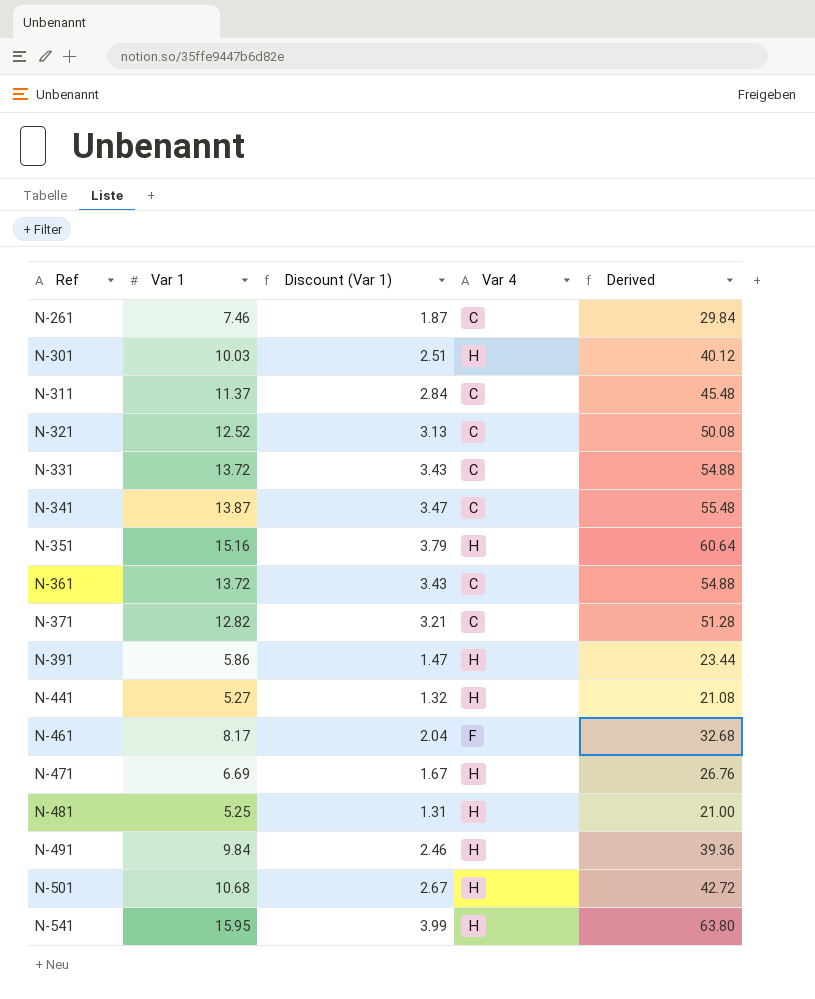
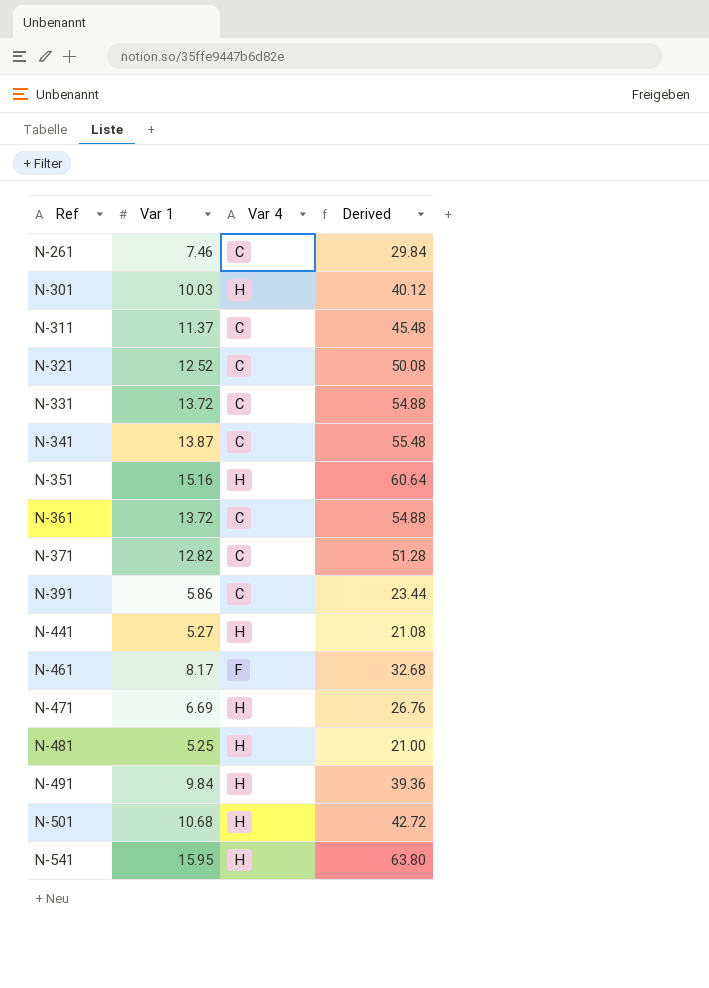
column Discount (Var 1) | formula: [Var 1] * 0.25 -> none
N-391 | Var 4: H -> C

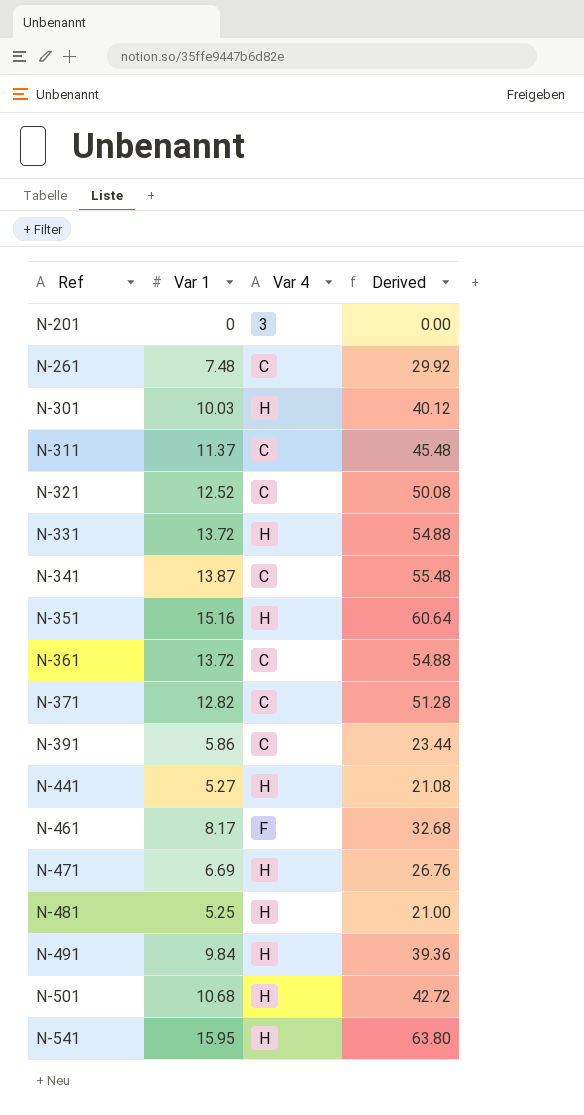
row N-201: none -> 0 | 3 | 0.00
N-261 | Var 1: 7.46 -> 7.48
N-261 | Derived: 29.84 -> 29.92
N-331 | Var 4: C -> H

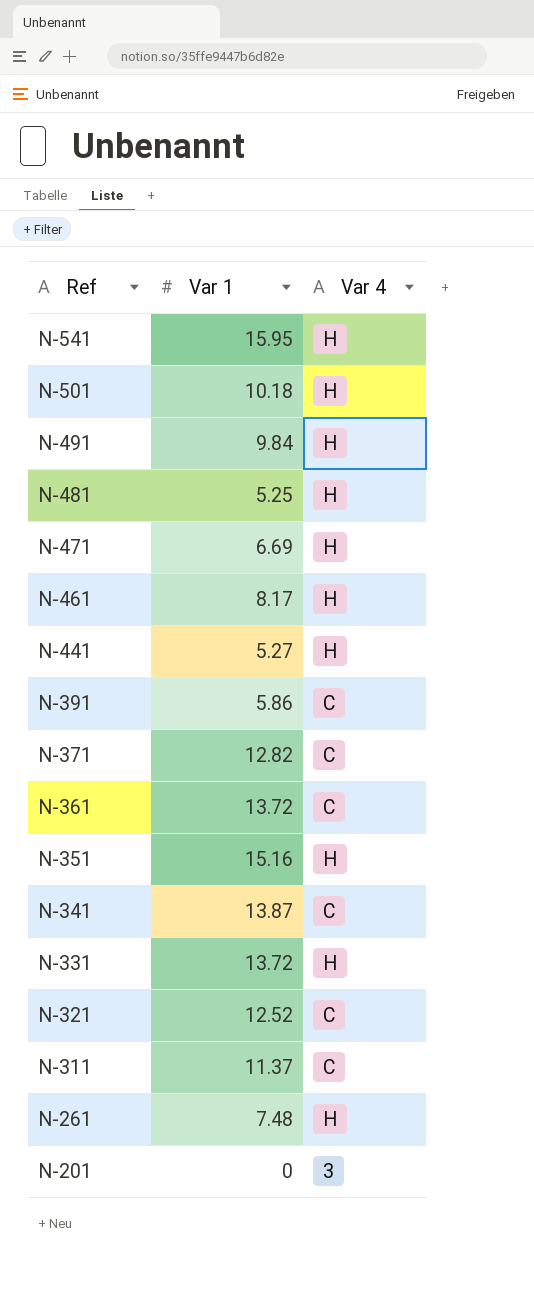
row order: Ref ascending -> Ref descending
column Derived | formula: [Var 1] * 4 -> none
row N-301: 10.03 | H | 40.12 -> none
N-501 | Var 1: 10.68 -> 10.18
N-461 | Var 4: F -> H
N-261 | Var 4: C -> H

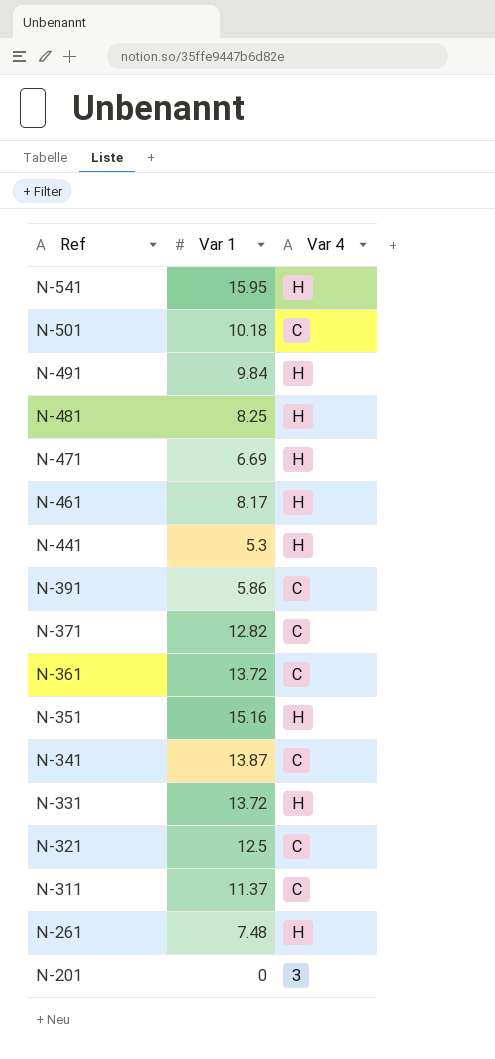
N-501 | Var 4: H -> C
N-481 | Var 1: 5.25 -> 8.25
N-441 | Var 1: 5.27 -> 5.3
N-321 | Var 1: 12.52 -> 12.5

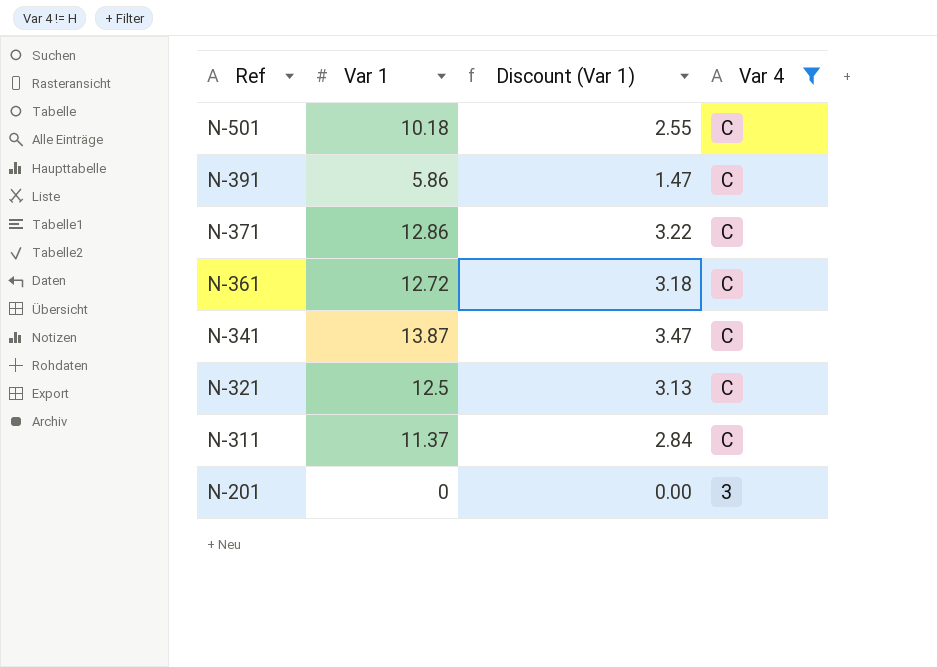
filter: none -> Var 4 != H
column Discount (Var 1) | formula: none -> [Var 1] * 0.25
N-371 | Var 1: 12.82 -> 12.86
N-361 | Var 1: 13.72 -> 12.72

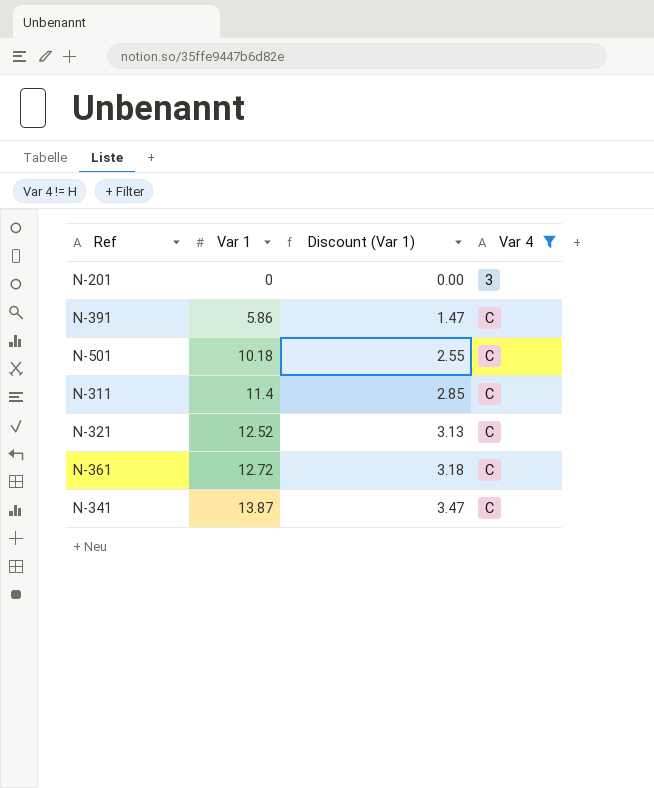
row order: Ref descending -> Var 1 ascending
row N-371: 12.86 | 3.22 | C -> none
N-311 | Var 1: 11.37 -> 11.4
N-311 | Discount (Var 1): 2.84 -> 2.85
N-321 | Var 1: 12.5 -> 12.52

